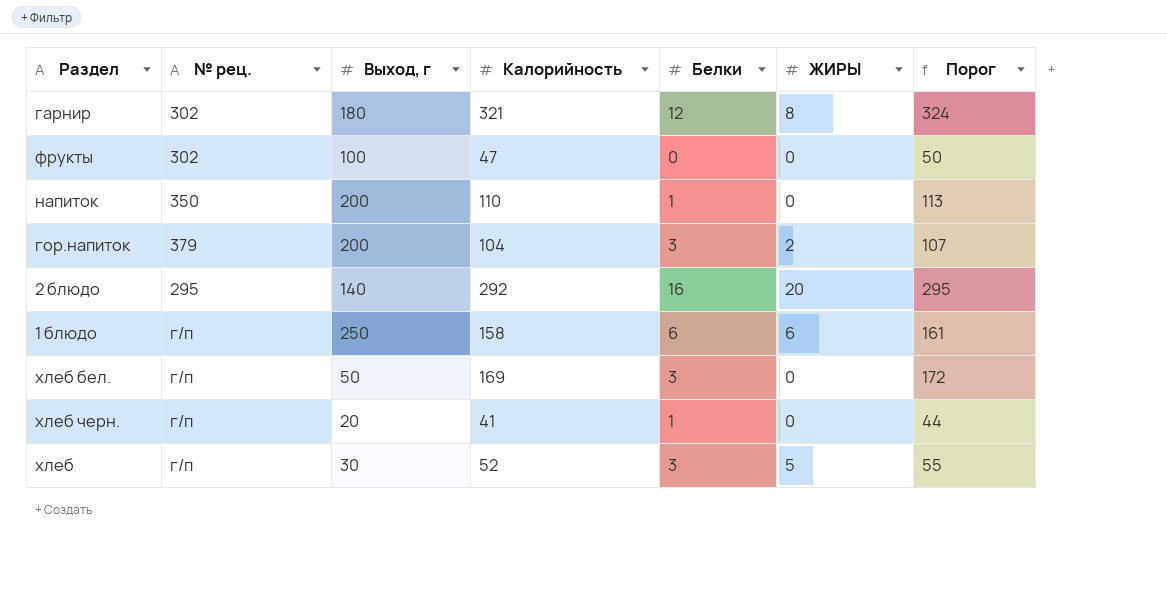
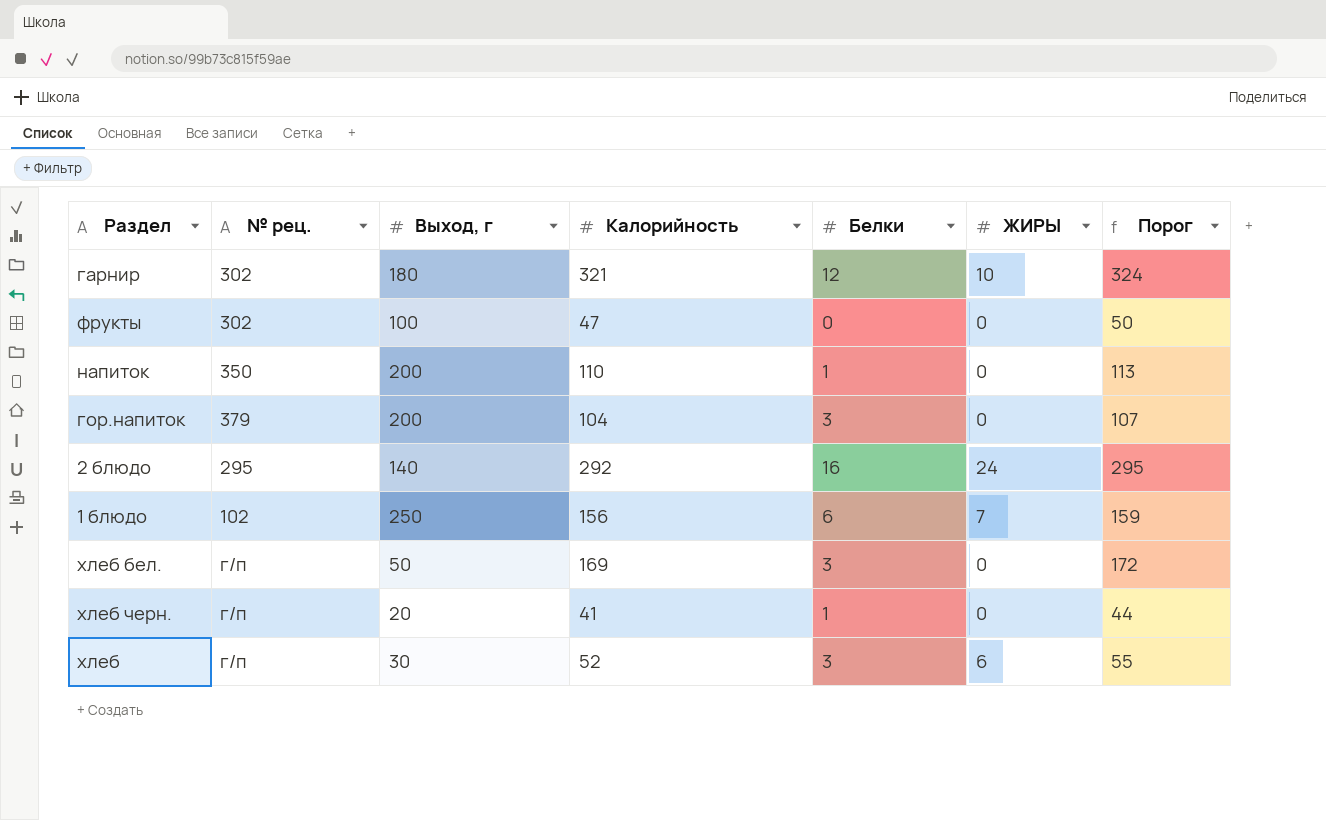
гарнир | ЖИРЫ: 8 -> 10
гор.напиток | ЖИРЫ: 2 -> 0
2 блюдо | ЖИРЫ: 20 -> 24
1 блюдо | № рец.: г/п -> 102
1 блюдо | Калорийность: 158 -> 156
1 блюдо | ЖИРЫ: 6 -> 7
1 блюдо | Порог: 161 -> 159
хлеб | ЖИРЫ: 5 -> 6

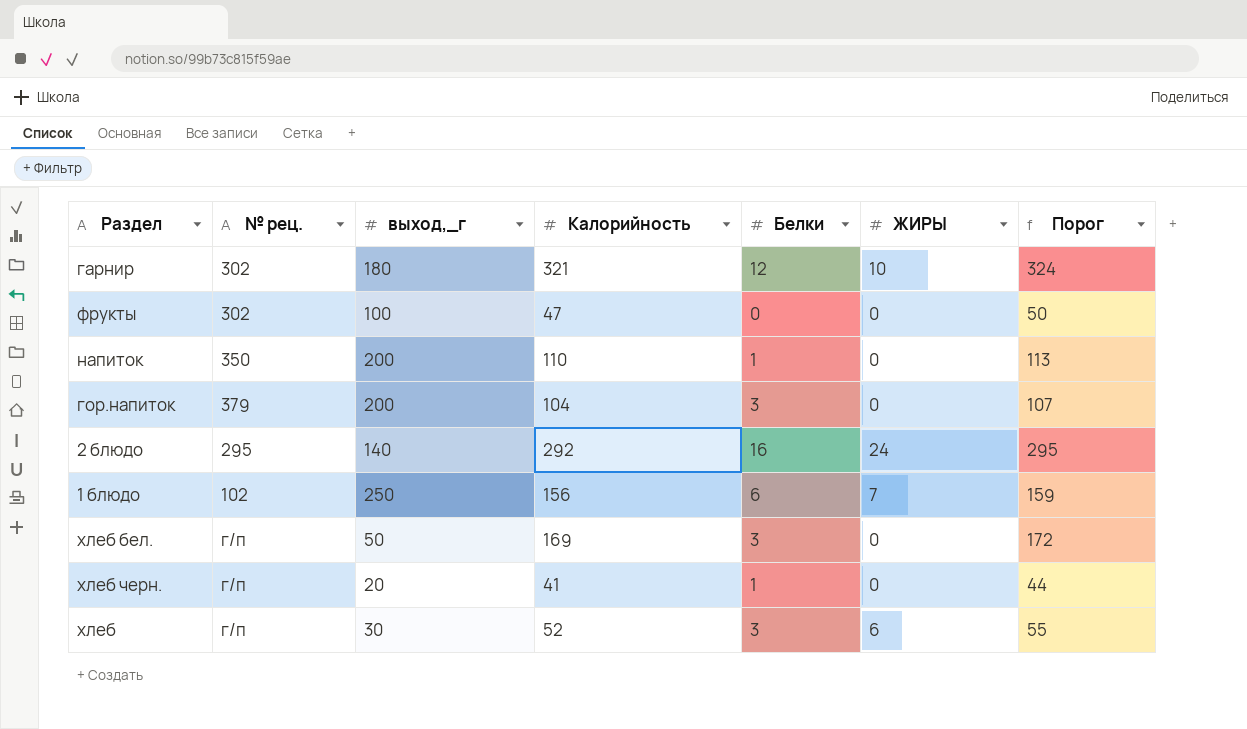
column name: Выход, г -> выход,_г

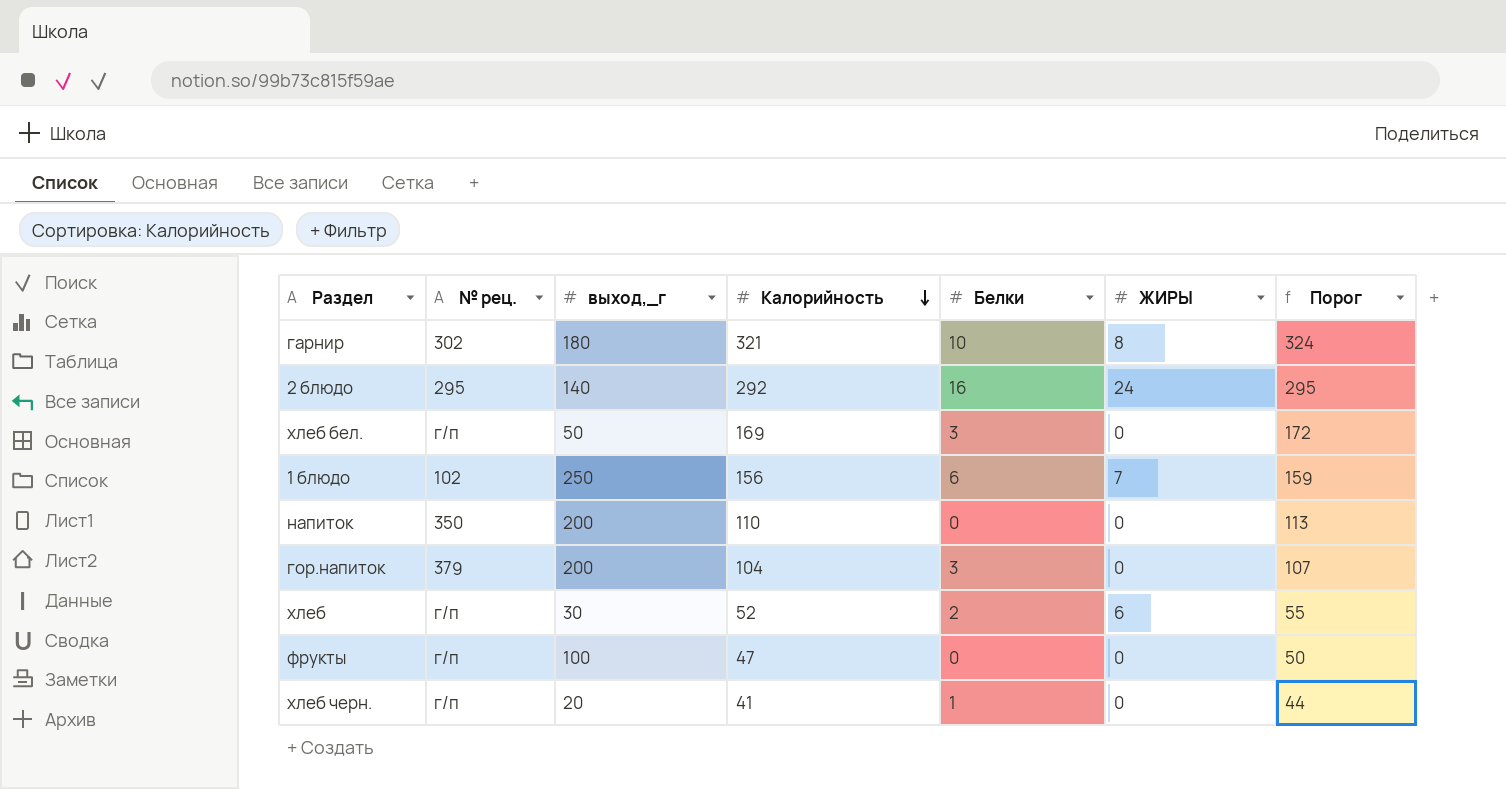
row order: none -> Калорийность descending
гарнир | Белки: 12 -> 10
гарнир | ЖИРЫ: 10 -> 8
напиток | Белки: 1 -> 0
хлеб | Белки: 3 -> 2
фрукты | № рец.: 302 -> г/п

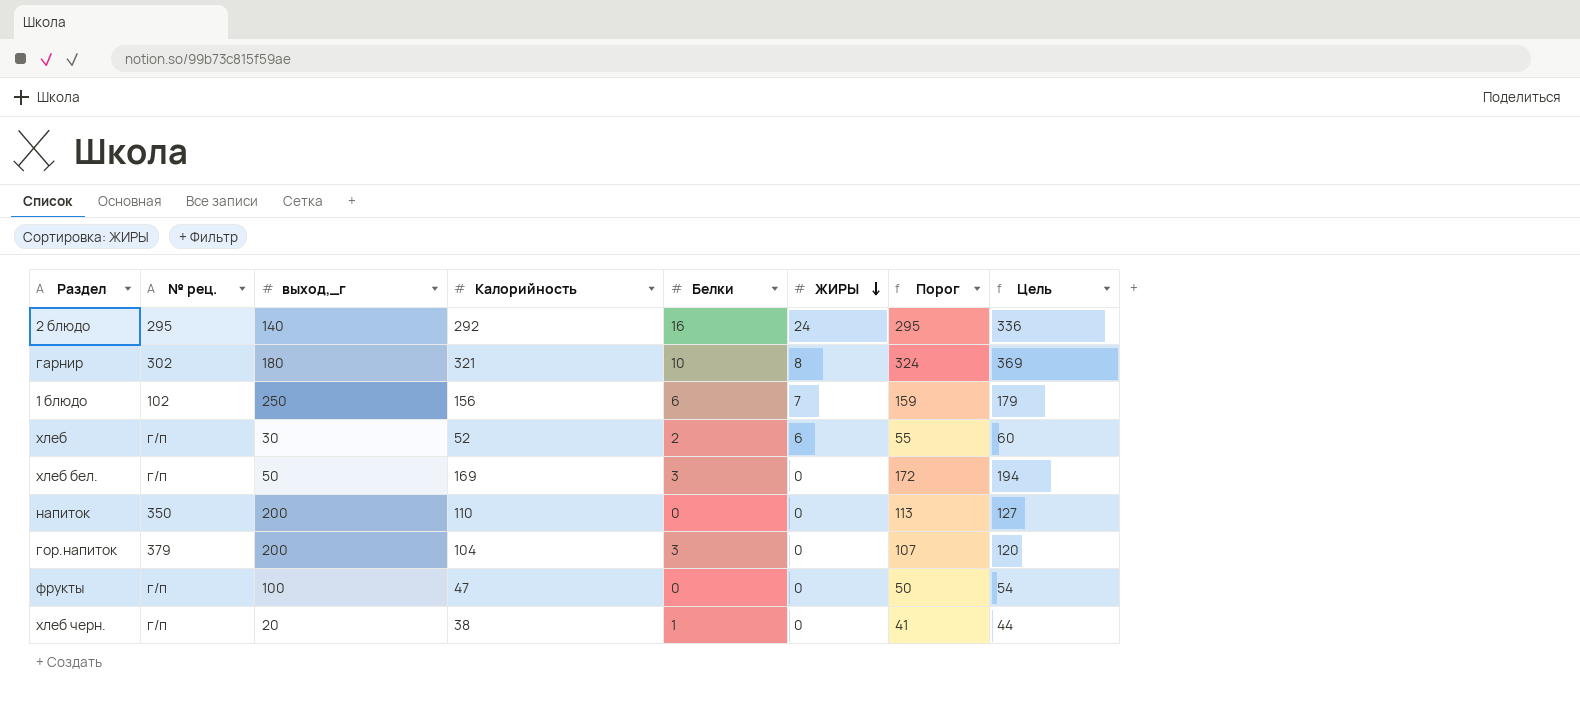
row order: Калорийность descending -> ЖИРЫ descending
column Цель | formula: none -> [Калорийность] * 1,15
хлеб черн. | Калорийность: 41 -> 38
хлеб черн. | Порог: 44 -> 41

